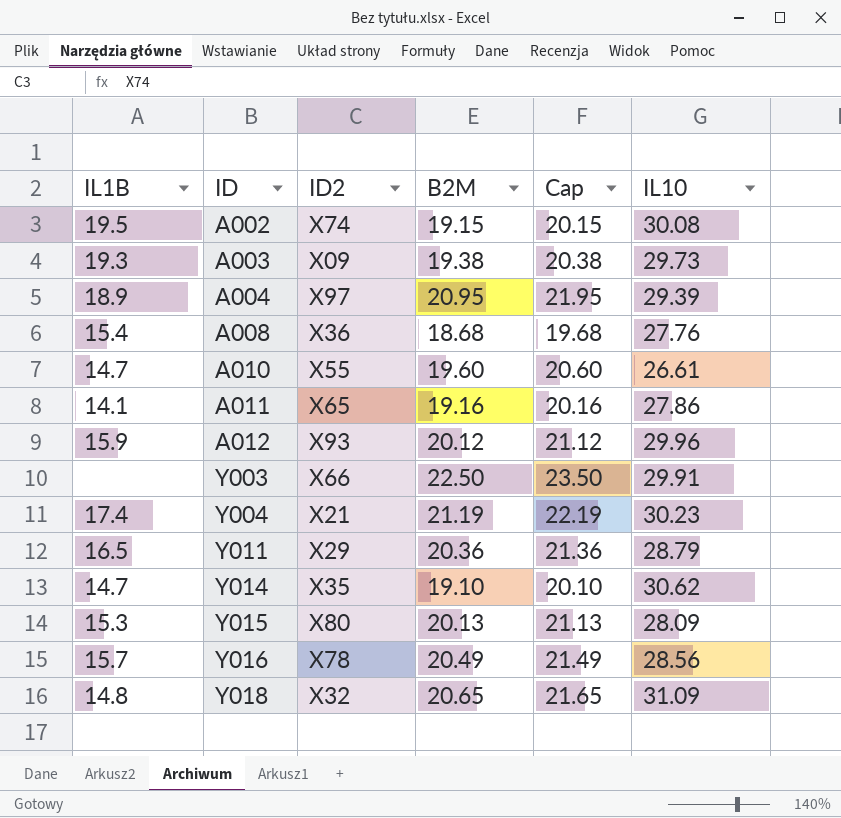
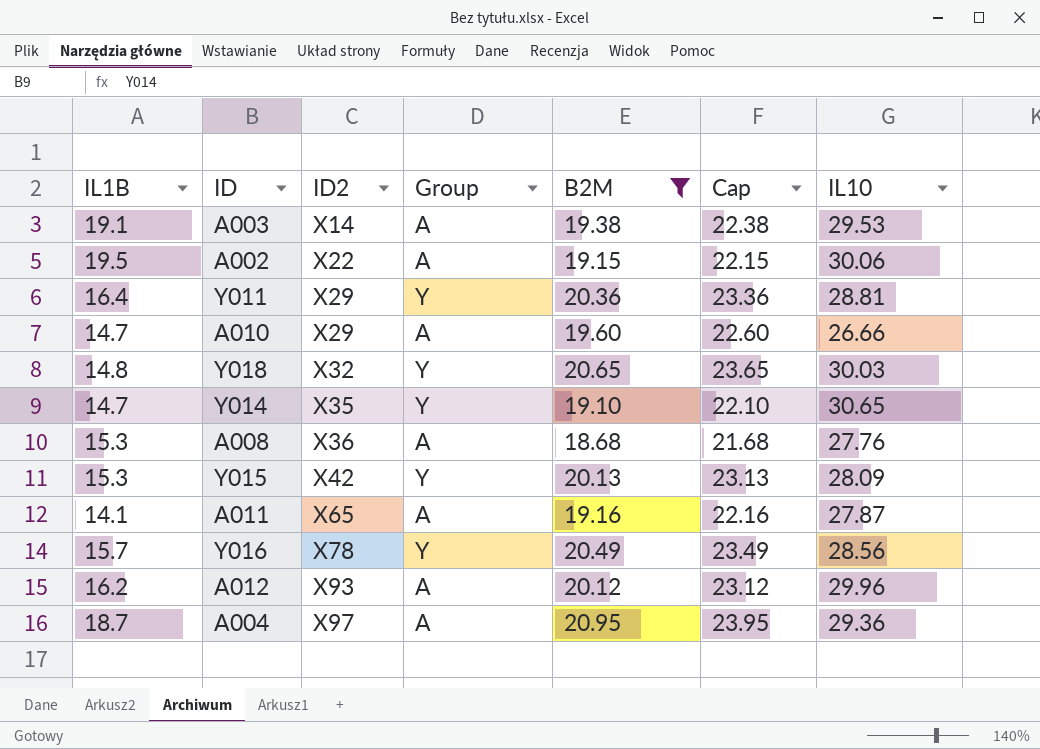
filter: none -> B2M <= 20.95
row order: ID ascending -> ID2 ascending
column Group | position: none -> 4
column Cap | formula: [B2M] + 1 -> [B2M] + 3
A003 | IL1B: 19.3 -> 19.1
A003 | ID2: X09 -> X14
A003 | IL10: 29.73 -> 29.53
A002 | ID2: X74 -> X22
A002 | IL10: 30.08 -> 30.06
Y011 | IL1B: 16.5 -> 16.4
Y011 | IL10: 28.79 -> 28.81
A010 | ID2: X55 -> X29
A010 | IL10: 26.61 -> 26.66
Y018 | IL10: 31.09 -> 30.03
Y014 | IL10: 30.62 -> 30.65
A008 | IL1B: 15.4 -> 15.3
Y015 | ID2: X80 -> X42
A011 | IL10: 27.86 -> 27.87
A012 | IL1B: 15.9 -> 16.2
A004 | IL1B: 18.9 -> 18.7
A004 | IL10: 29.39 -> 29.36

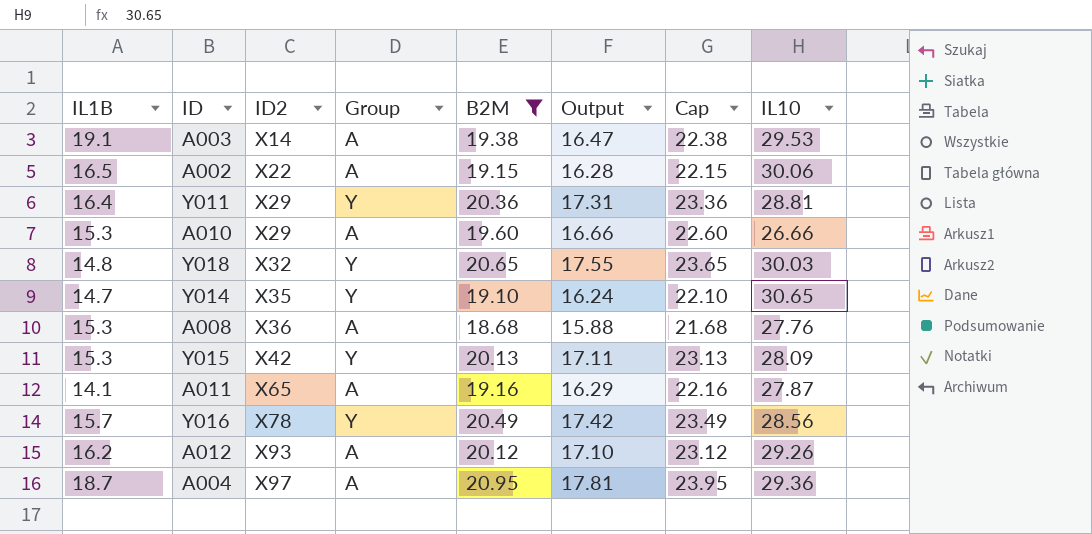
column Output | formula: none -> [B2M] * 0.85
A002 | IL1B: 19.5 -> 16.5
A010 | IL1B: 14.7 -> 15.3
A012 | IL10: 29.96 -> 29.26

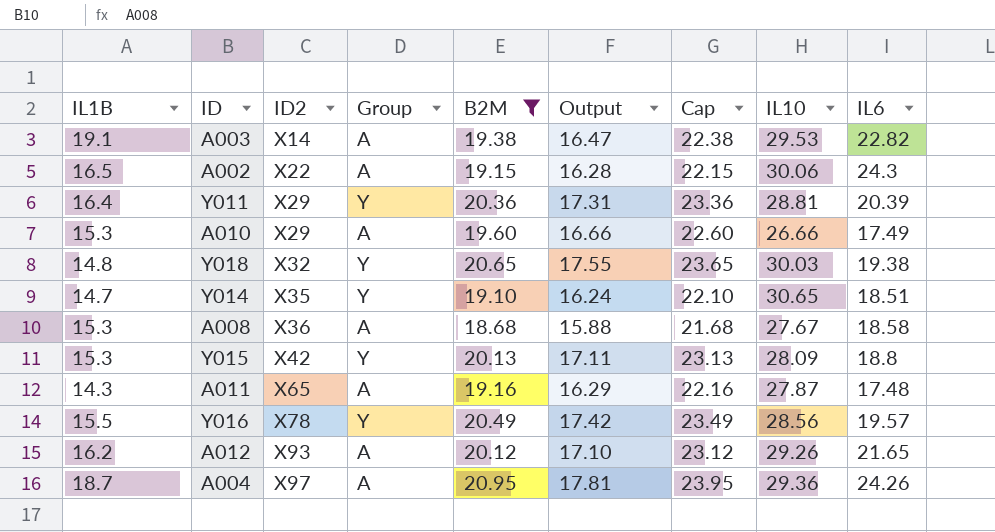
column IL6 | position: none -> 9
A008 | IL10: 27.76 -> 27.67
A011 | IL1B: 14.1 -> 14.3
Y016 | IL1B: 15.7 -> 15.5

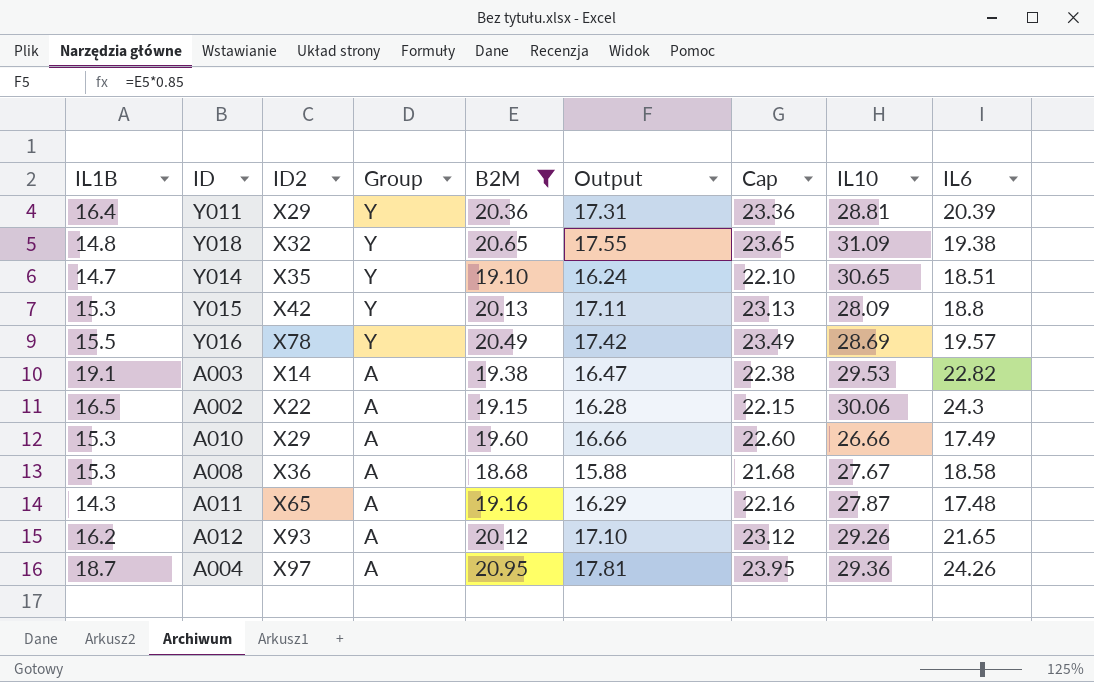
row order: ID2 ascending -> Group descending
Y018 | IL10: 30.03 -> 31.09
Y016 | IL10: 28.56 -> 28.69

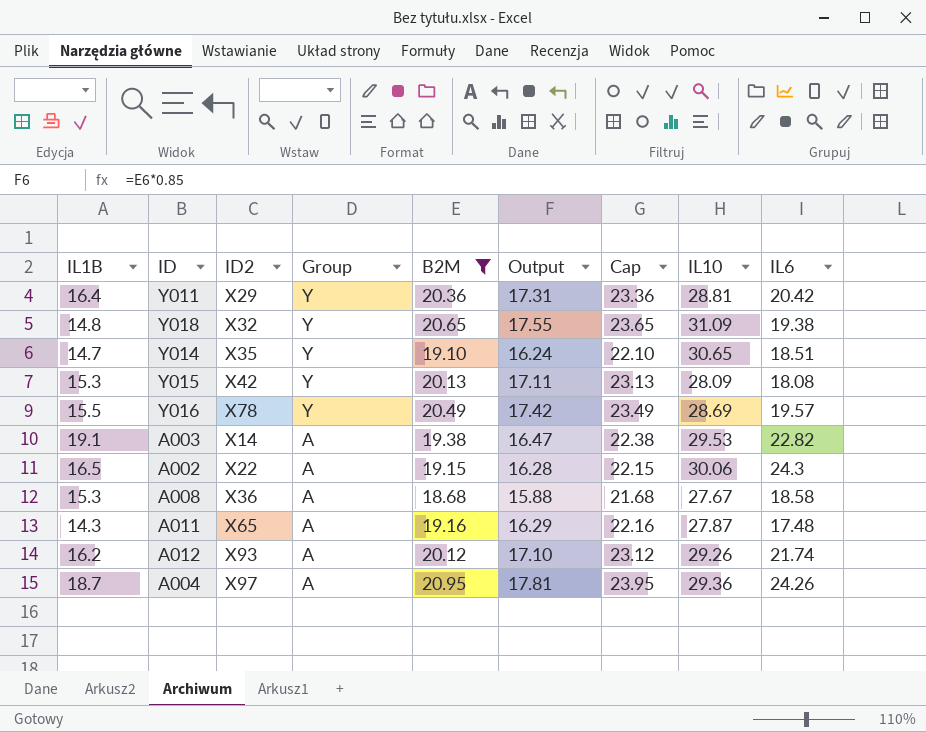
row A010: 15.3 | X29 | A | 19.60 | 16.66 | 22.60 | 26.66 | 17.49 -> none
Y011 | IL6: 20.39 -> 20.42
Y015 | IL6: 18.8 -> 18.08
A012 | IL6: 21.65 -> 21.74

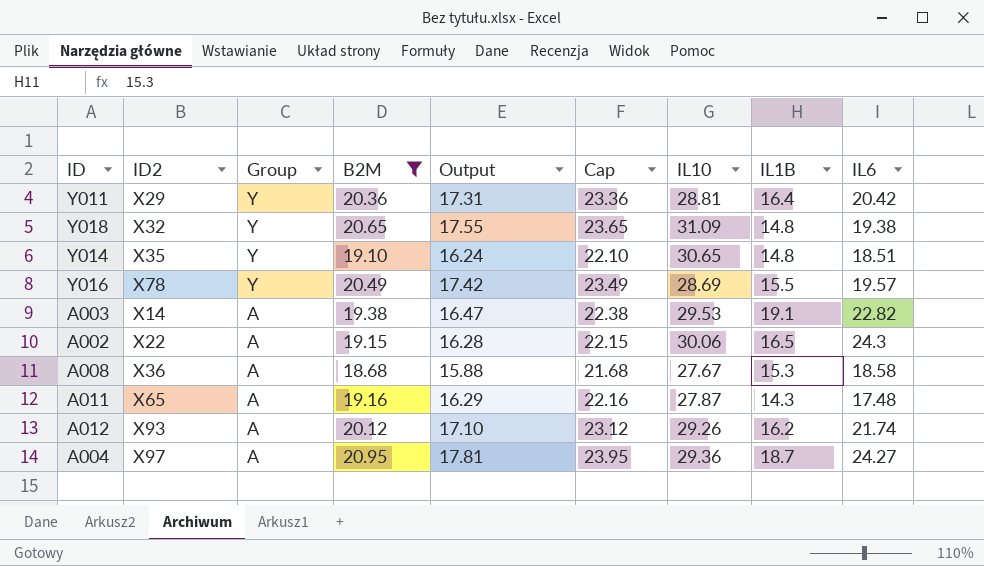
column IL1B | position: 1 -> 8
row Y015: 15.3 | X42 | Y | 20.13 | 17.11 | 23.13 | 28.09 | 18.08 -> none
Y014 | IL1B: 14.7 -> 14.8
A004 | IL6: 24.26 -> 24.27

